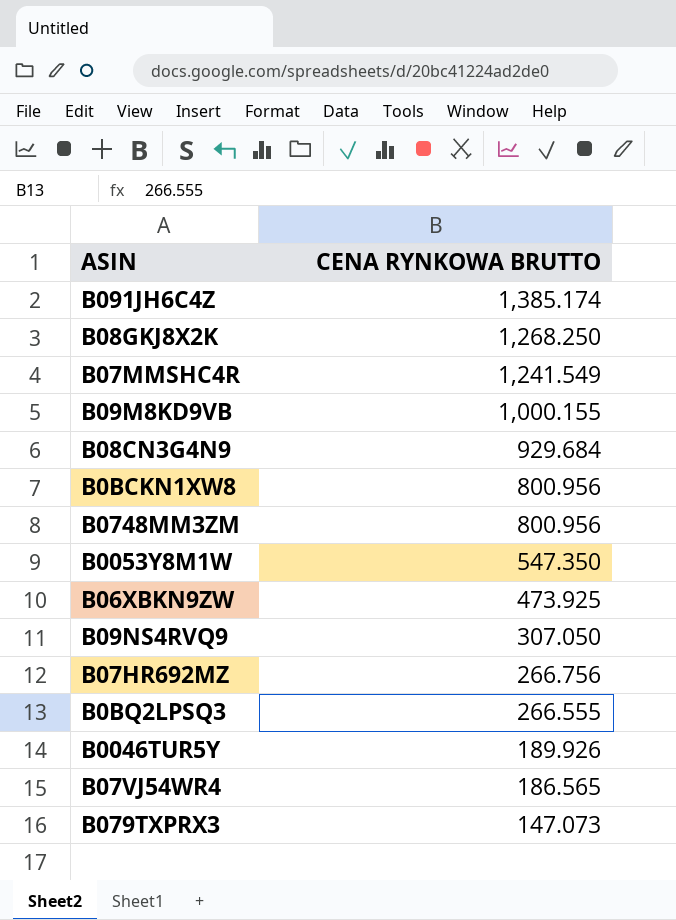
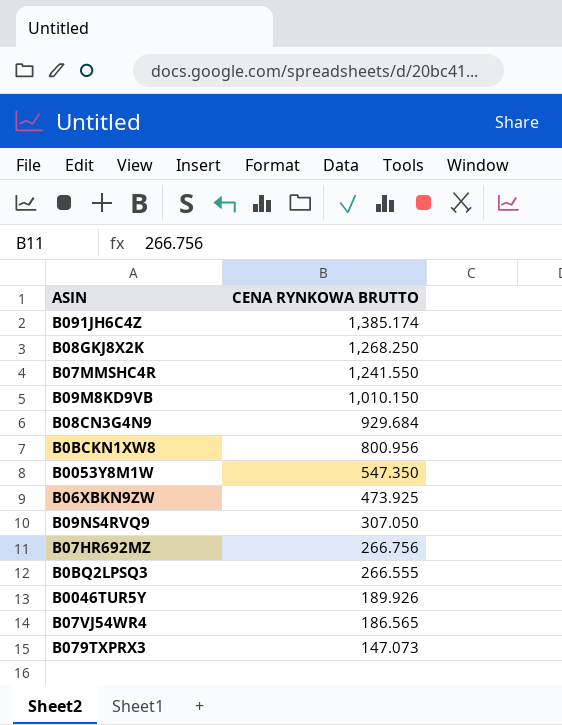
row B0748MM3ZM: 800.956 -> none
B07MMSHC4R | CENA RYNKOWA BRUTTO: 1,241.549 -> 1,241.550
B09M8KD9VB | CENA RYNKOWA BRUTTO: 1,000.155 -> 1,010.150

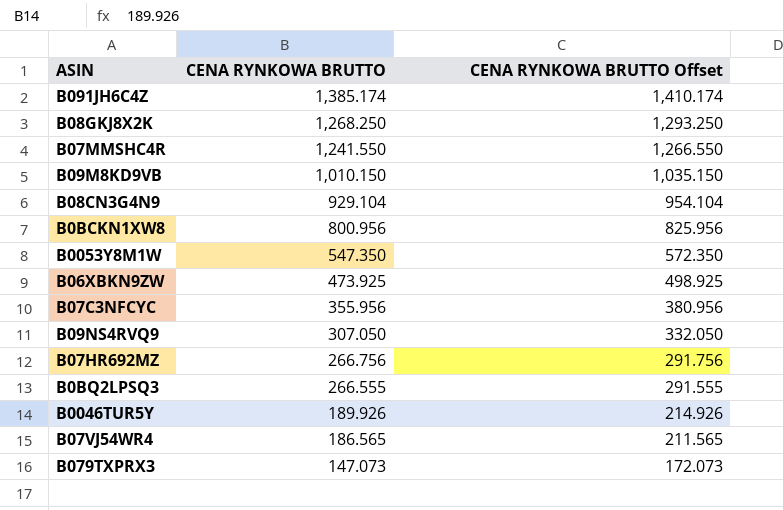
column CENA RYNKOWA BRUTTO Offset | formula: none -> [CENA RYNKOWA BRUTTO] + 25
B08CN3G4N9 | CENA RYNKOWA BRUTTO: 929.684 -> 929.104
row B07C3NFCYC: none -> 355.956 | 380.956

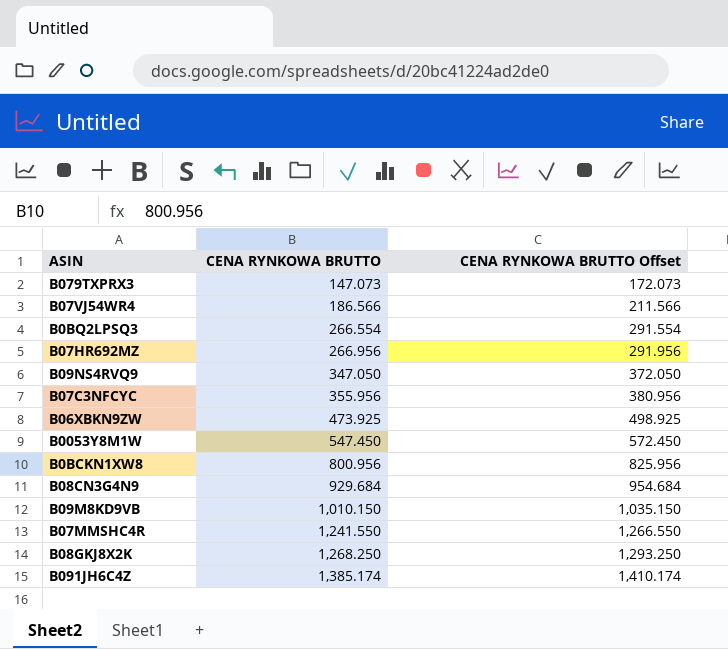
row order: CENA RYNKOWA BRUTTO descending -> CENA RYNKOWA BRUTTO ascending
row B0046TUR5Y: 189.926 | 214.926 -> none
B07VJ54WR4 | CENA RYNKOWA BRUTTO: 186.565 -> 186.566
B07VJ54WR4 | CENA RYNKOWA BRUTTO Offset: 211.565 -> 211.566
B0BQ2LPSQ3 | CENA RYNKOWA BRUTTO: 266.555 -> 266.554
B0BQ2LPSQ3 | CENA RYNKOWA BRUTTO Offset: 291.555 -> 291.554
B07HR692MZ | CENA RYNKOWA BRUTTO: 266.756 -> 266.956
B07HR692MZ | CENA RYNKOWA BRUTTO Offset: 291.756 -> 291.956
B09NS4RVQ9 | CENA RYNKOWA BRUTTO: 307.050 -> 347.050
B09NS4RVQ9 | CENA RYNKOWA BRUTTO Offset: 332.050 -> 372.050
B0053Y8M1W | CENA RYNKOWA BRUTTO: 547.350 -> 547.450
B0053Y8M1W | CENA RYNKOWA BRUTTO Offset: 572.350 -> 572.450
B08CN3G4N9 | CENA RYNKOWA BRUTTO: 929.104 -> 929.684
B08CN3G4N9 | CENA RYNKOWA BRUTTO Offset: 954.104 -> 954.684

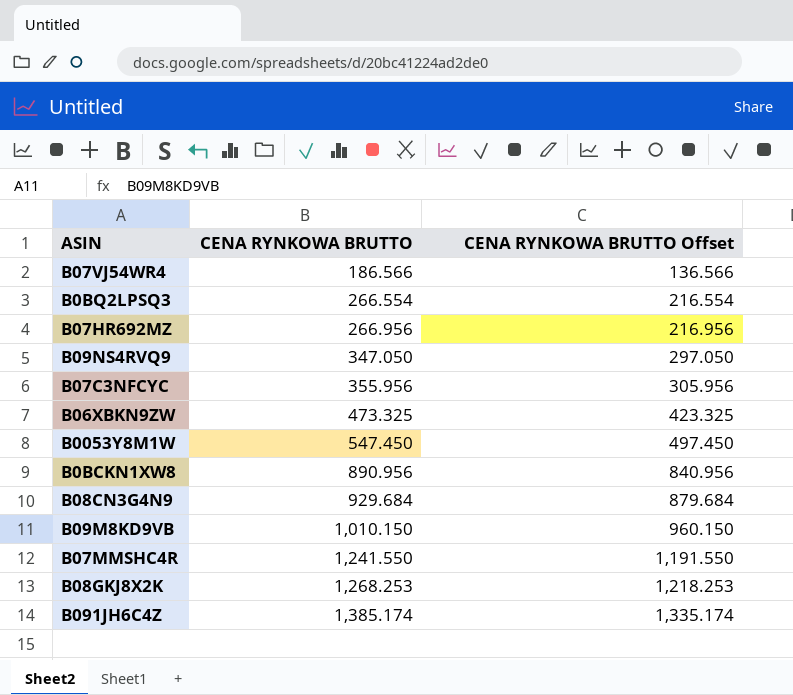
column CENA RYNKOWA BRUTTO Offset | formula: [CENA RYNKOWA BRUTTO] + 25 -> [CENA RYNKOWA BRUTTO] - 50
row B079TXPRX3: 147.073 | 172.073 -> none
B06XBKN9ZW | CENA RYNKOWA BRUTTO: 473.925 -> 473.325
B0BCKN1XW8 | CENA RYNKOWA BRUTTO: 800.956 -> 890.956
B08GKJ8X2K | CENA RYNKOWA BRUTTO: 1,268.250 -> 1,268.253

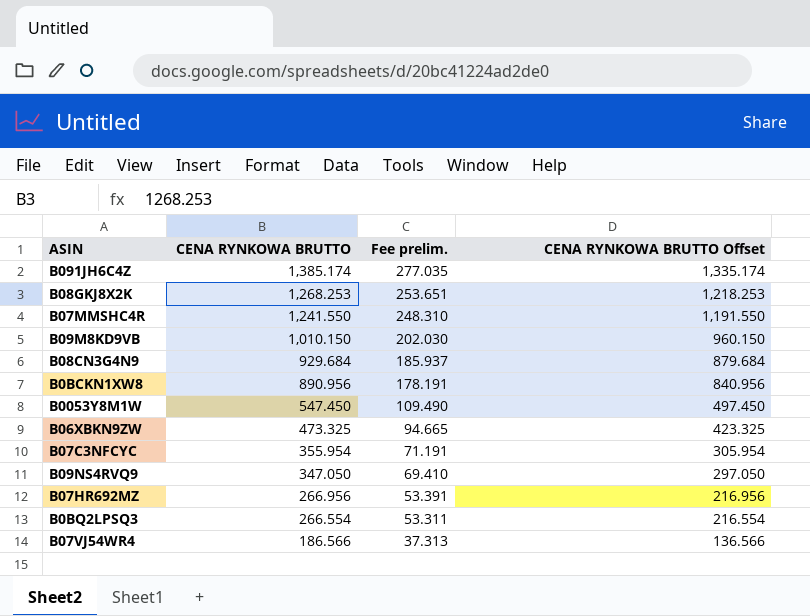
row order: CENA RYNKOWA BRUTTO ascending -> CENA RYNKOWA BRUTTO descending
column Fee prelim. | formula: none -> [CENA RYNKOWA BRUTTO] * 0.2
B07C3NFCYC | CENA RYNKOWA BRUTTO: 355.956 -> 355.954
B07C3NFCYC | CENA RYNKOWA BRUTTO Offset: 305.956 -> 305.954

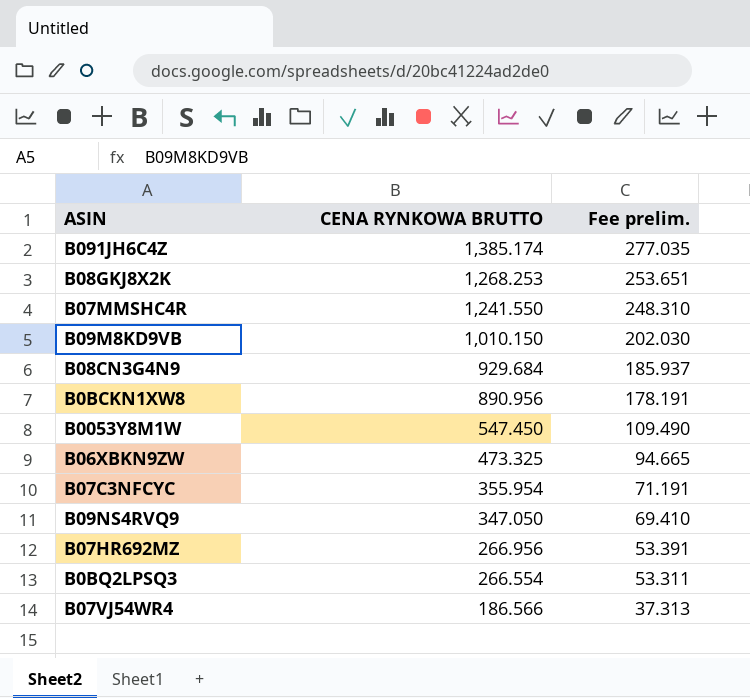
column CENA RYNKOWA BRUTTO Offset | formula: [CENA RYNKOWA BRUTTO] - 50 -> none

